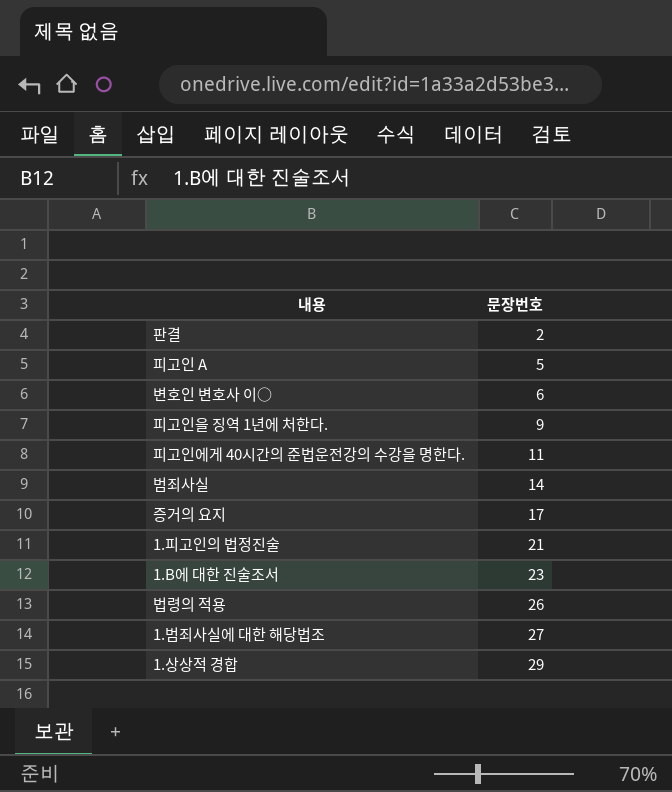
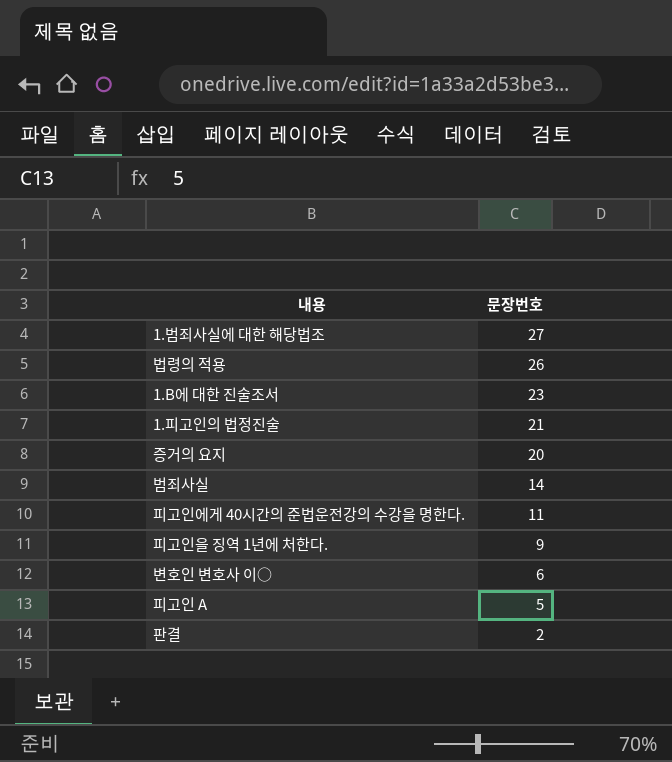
row order: 문장번호 ascending -> 문장번호 descending
row 1.상상적 경합: 29 -> none
증거의 요지 | 문장번호: 17 -> 20

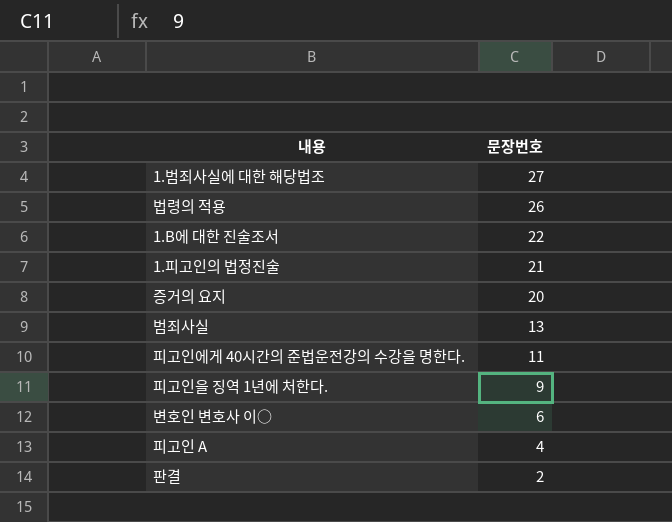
1.B에 대한 진술조서 | 문장번호: 23 -> 22
범죄사실 | 문장번호: 14 -> 13
피고인 A | 문장번호: 5 -> 4

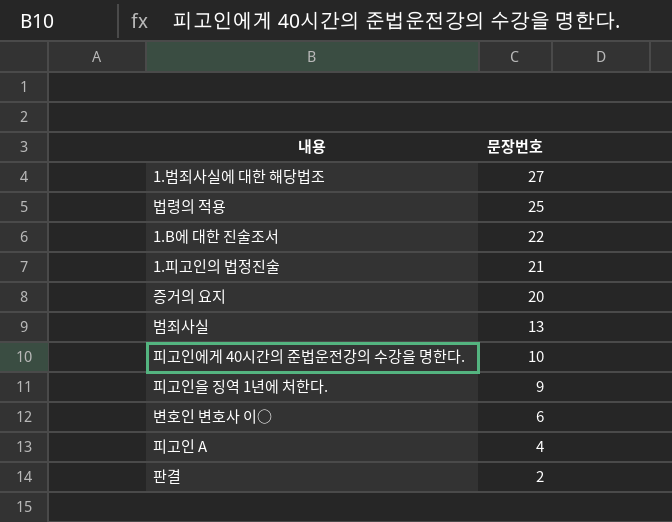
법령의 적용 | 문장번호: 26 -> 25
피고인에게 40시간의 준법운전강의 수강을 명한다. | 문장번호: 11 -> 10

